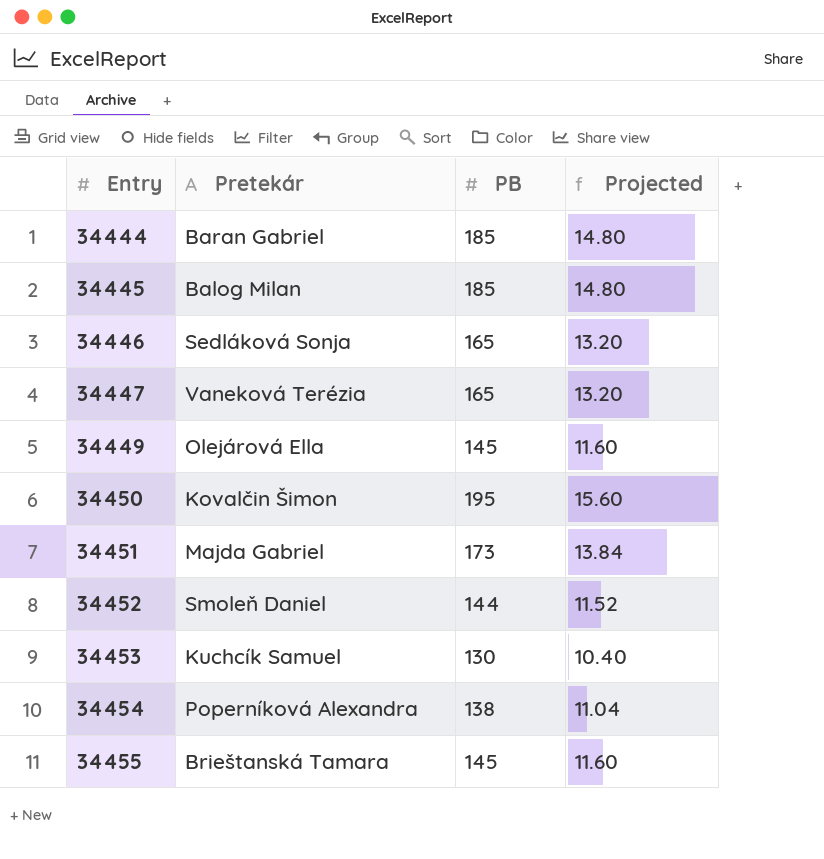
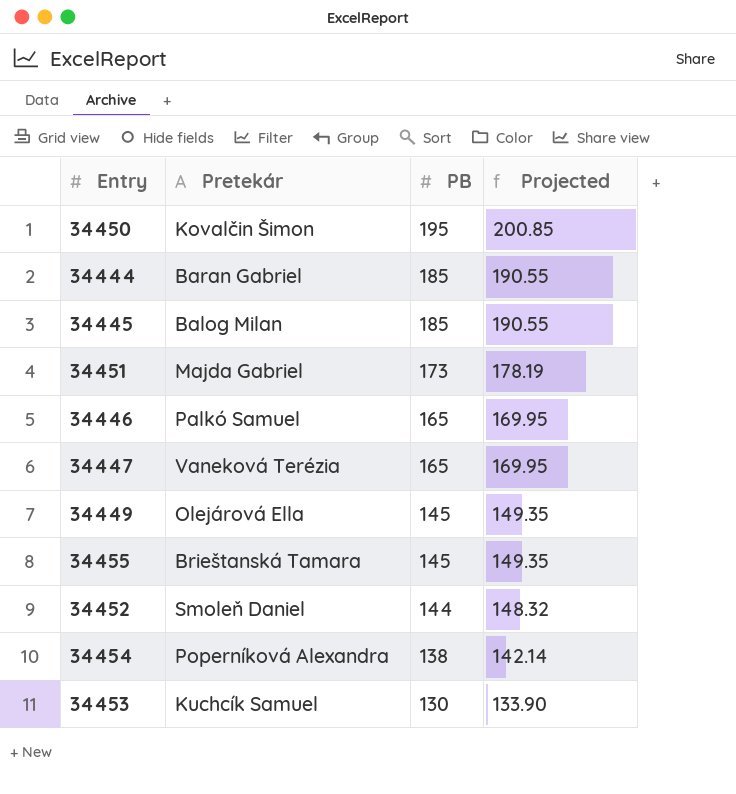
row order: Entry ascending -> PB descending
column Projected | formula: [PB] * 0.08 -> [PB] * 1.03
34446 | Pretekár: Sedláková Sonja -> Palkó Samuel

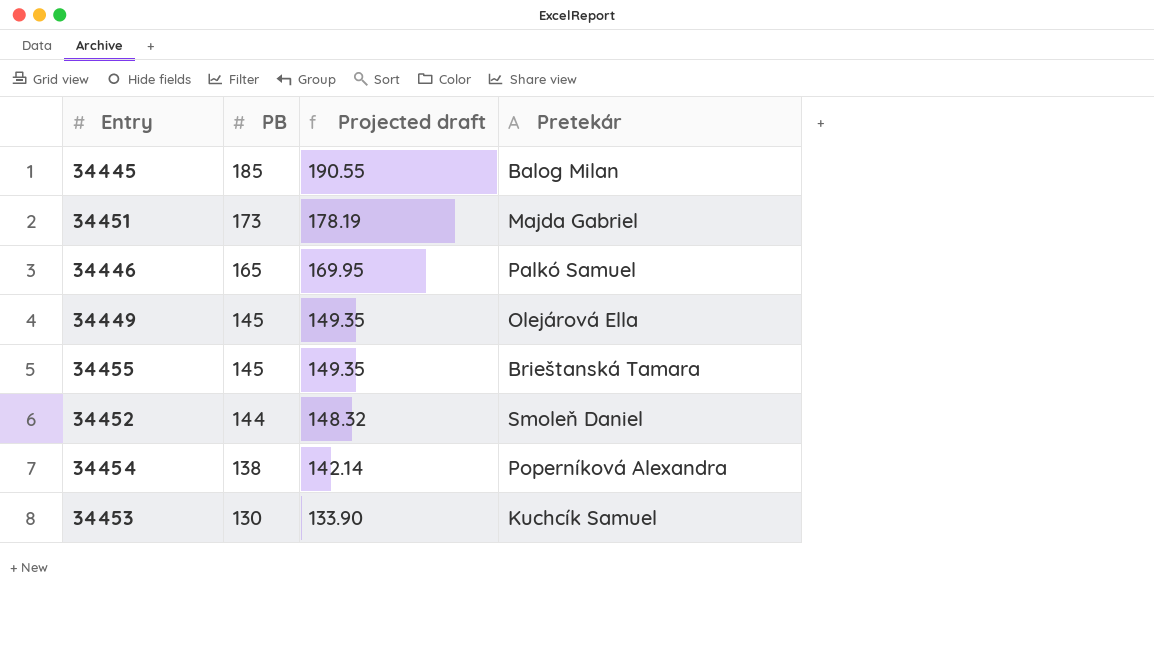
column name: Projected -> Projected draft
column Pretekár | position: 2 -> 4
row 34450: Kovalčin Šimon | 195 | 200.85 -> none
row 34444: Baran Gabriel | 185 | 190.55 -> none
row 34447: Vaneková Terézia | 165 | 169.95 -> none

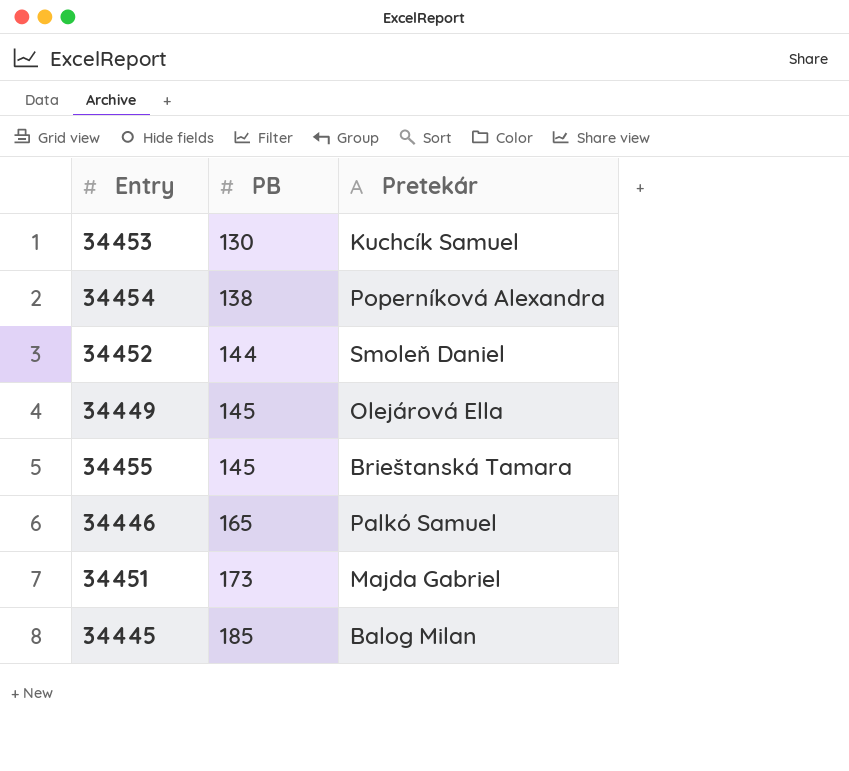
row order: PB descending -> PB ascending
column Projected draft | formula: [PB] * 1.03 -> none

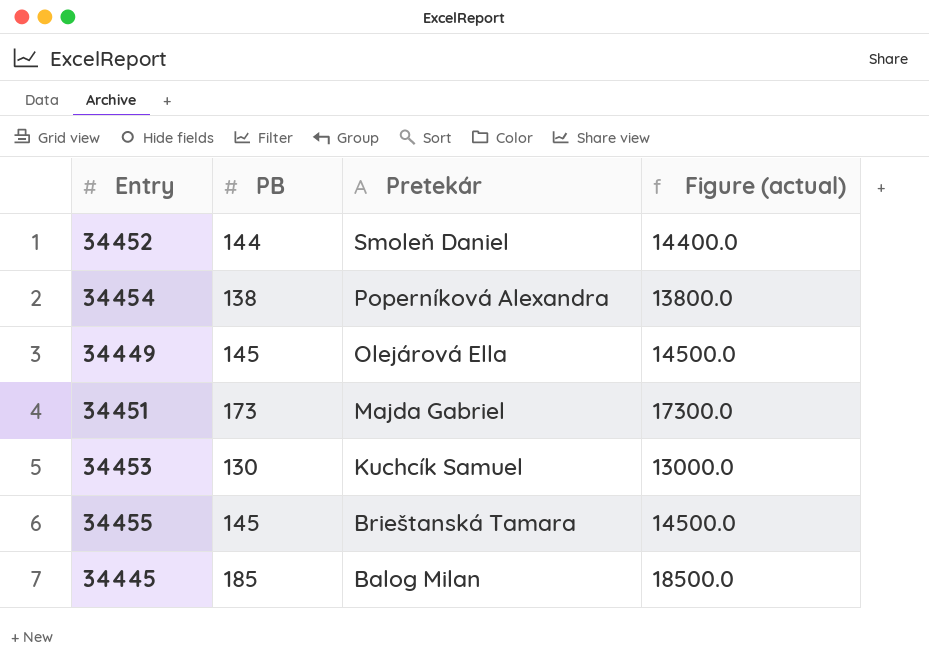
row order: PB ascending -> Pretekár descending
column Figure (actual) | formula: none -> [PB] * 100
row 34446: 165 | Palkó Samuel -> none

